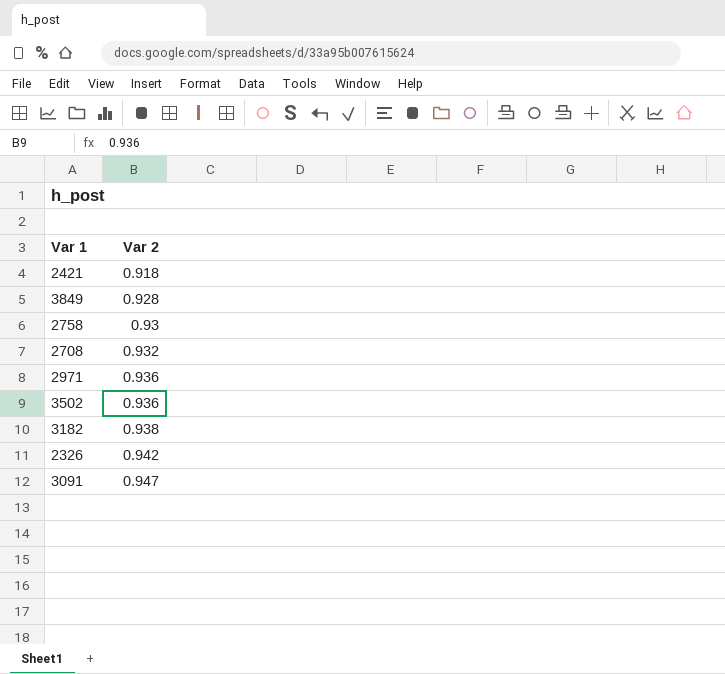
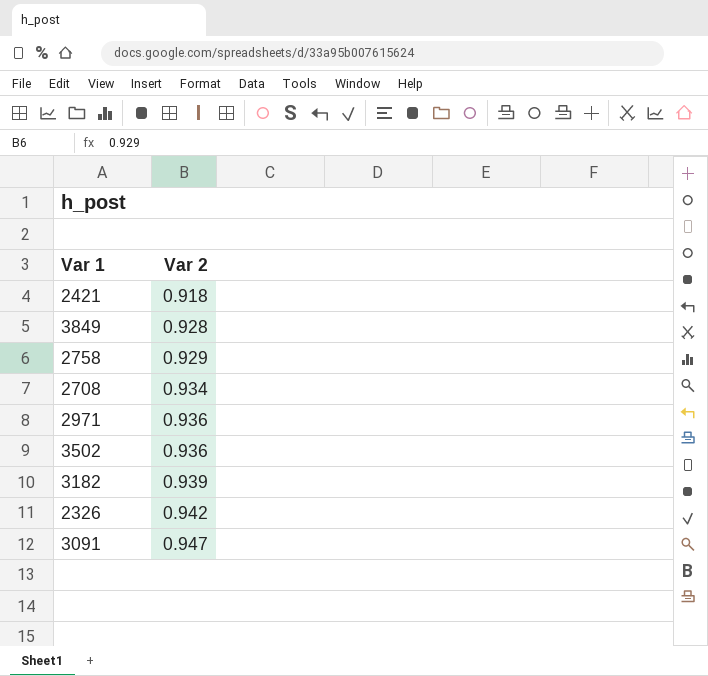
2758 | Var 2: 0.93 -> 0.929
2708 | Var 2: 0.932 -> 0.934
3182 | Var 2: 0.938 -> 0.939

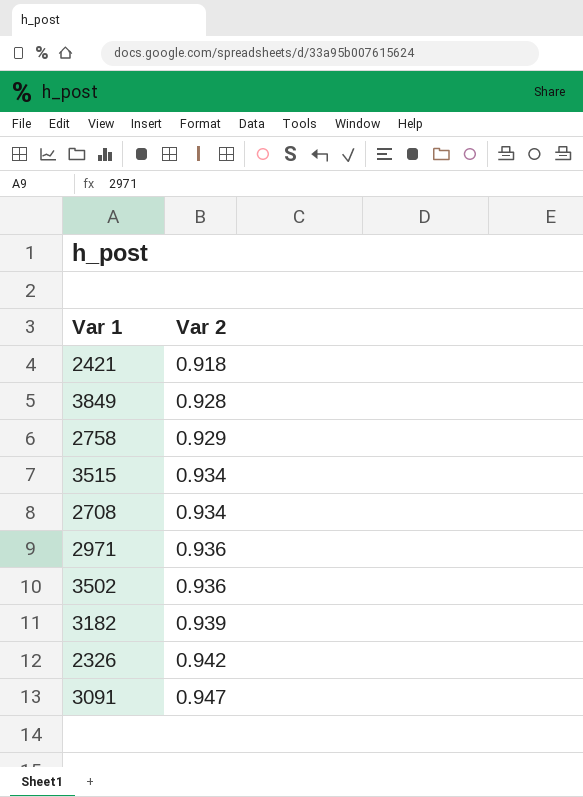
row 3515: none -> 0.934

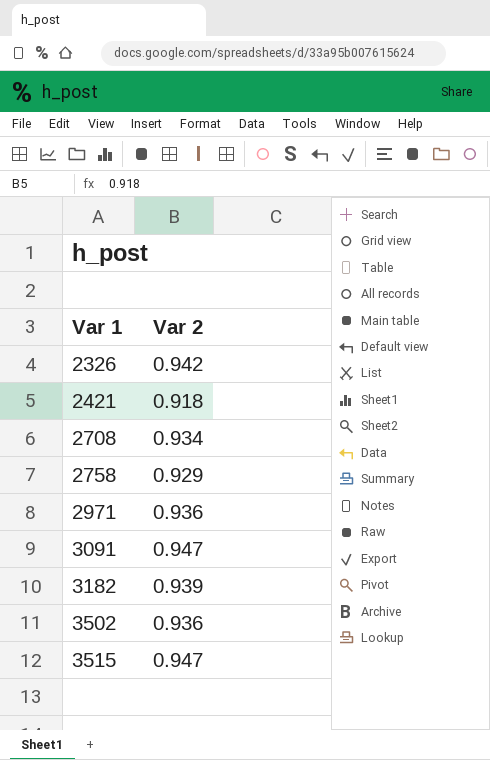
row order: Var 2 ascending -> Var 1 ascending
row 3849: 0.928 -> none
3515 | Var 2: 0.934 -> 0.947

